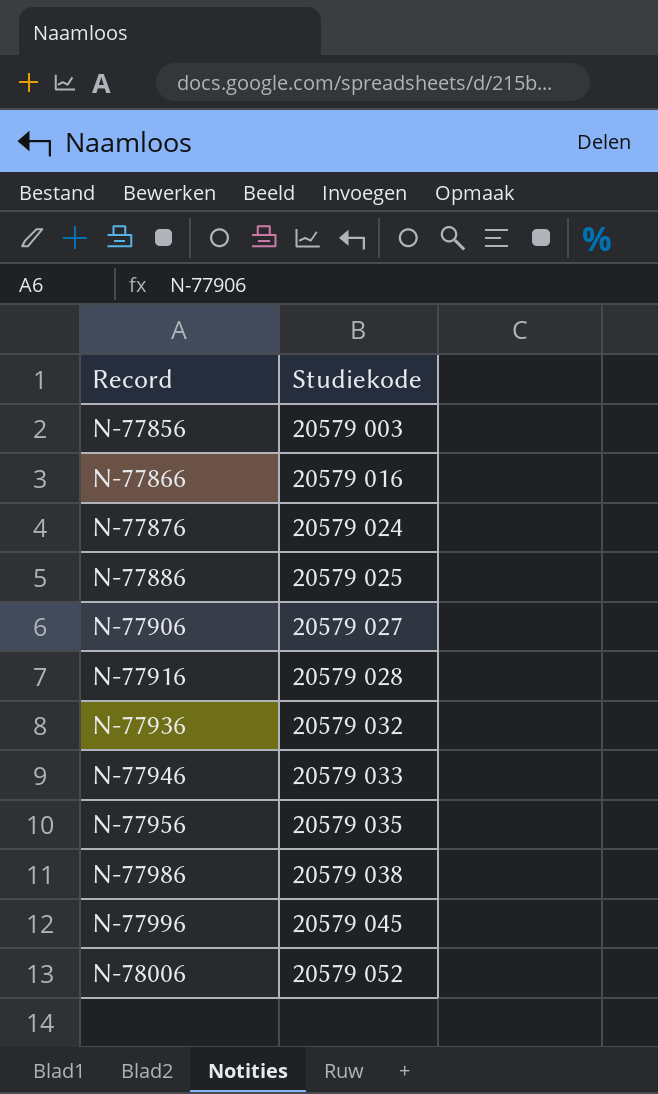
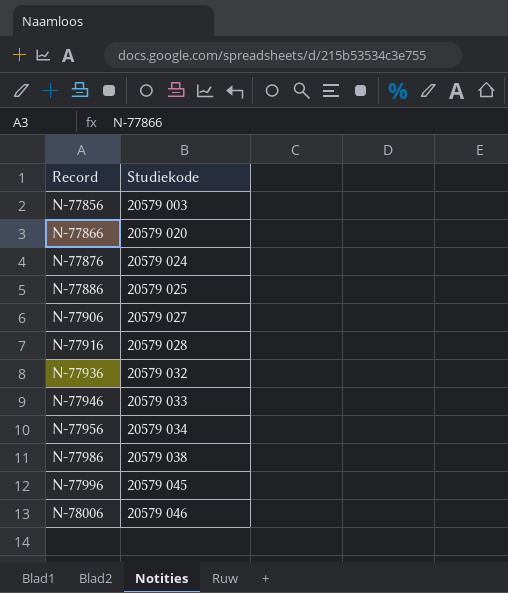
N-77866 | Studiekode: 20579 016 -> 20579 020
N-77956 | Studiekode: 20579 035 -> 20579 034
N-78006 | Studiekode: 20579 052 -> 20579 046

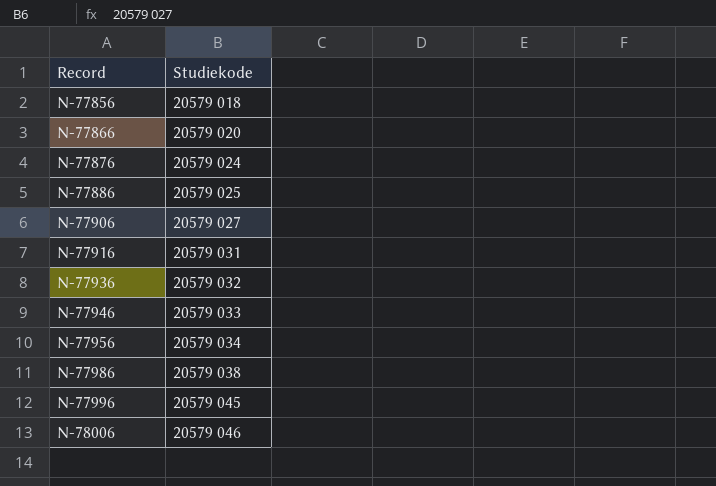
N-77856 | Studiekode: 20579 003 -> 20579 018
N-77916 | Studiekode: 20579 028 -> 20579 031

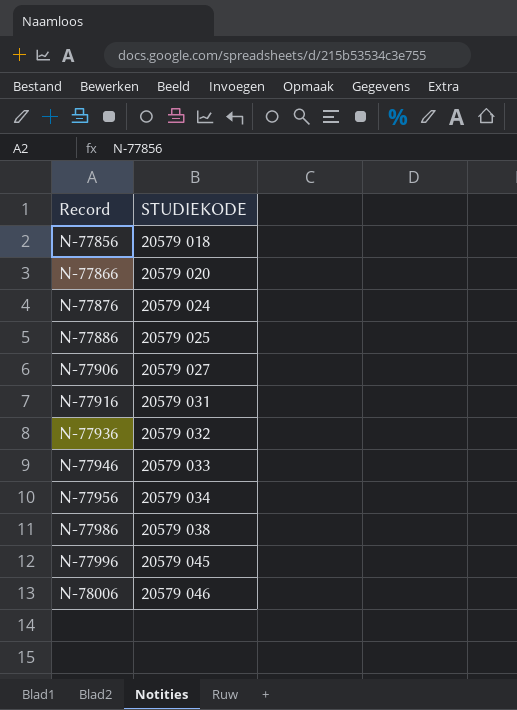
column name: Studiekode -> STUDIEKODE

